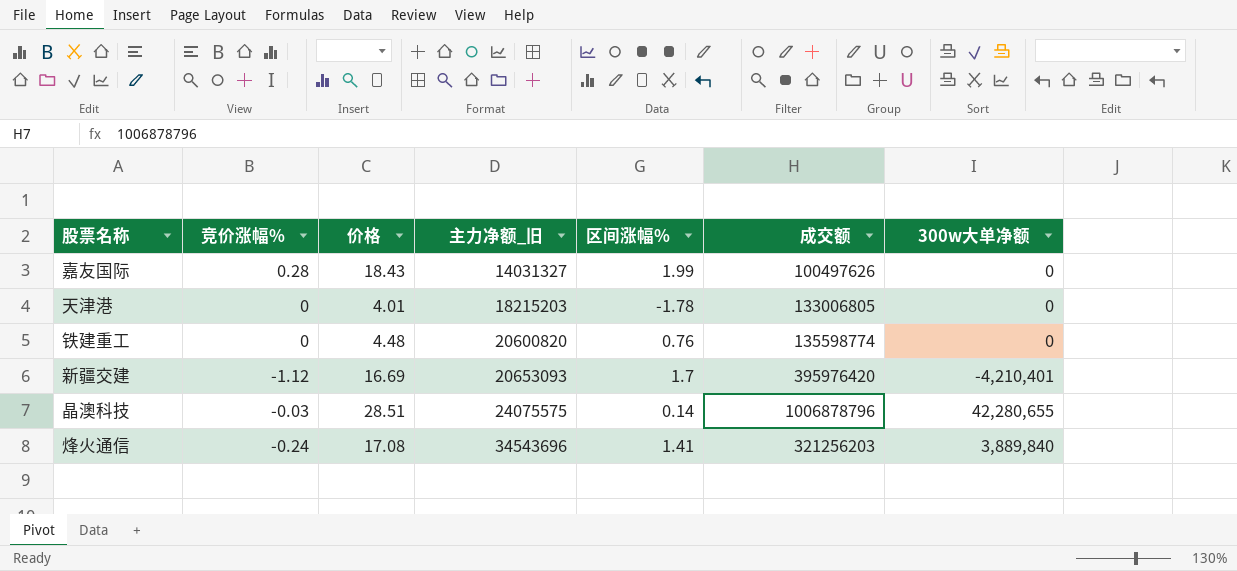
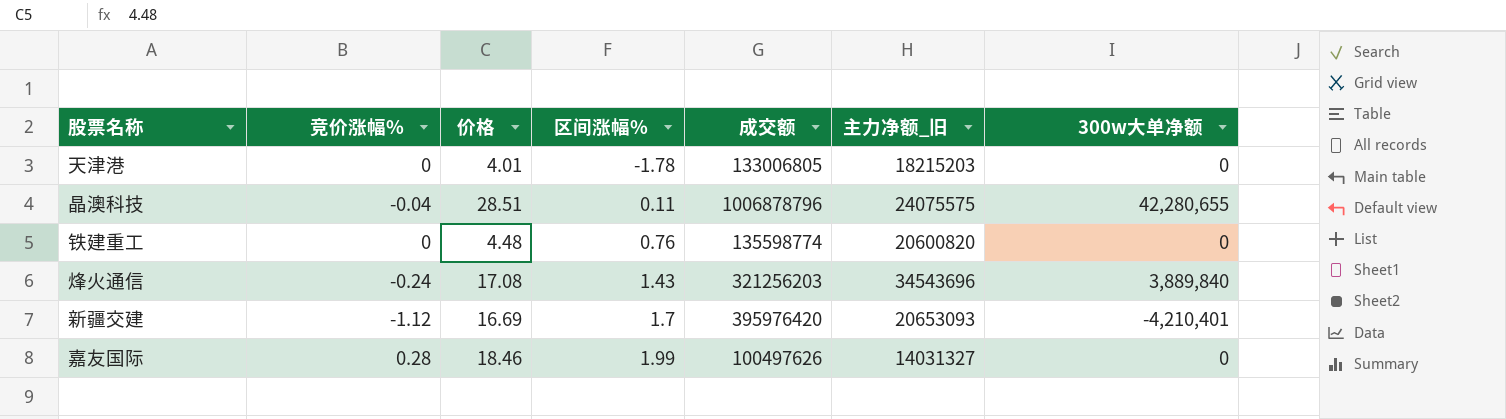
row order: 主力净额_旧 ascending -> 区间涨幅% ascending
column 主力净额_旧 | position: 4 -> 6
晶澳科技 | 竞价涨幅%: -0.03 -> -0.04
晶澳科技 | 区间涨幅%: 0.14 -> 0.11
烽火通信 | 区间涨幅%: 1.41 -> 1.43
嘉友国际 | 价格: 18.43 -> 18.46

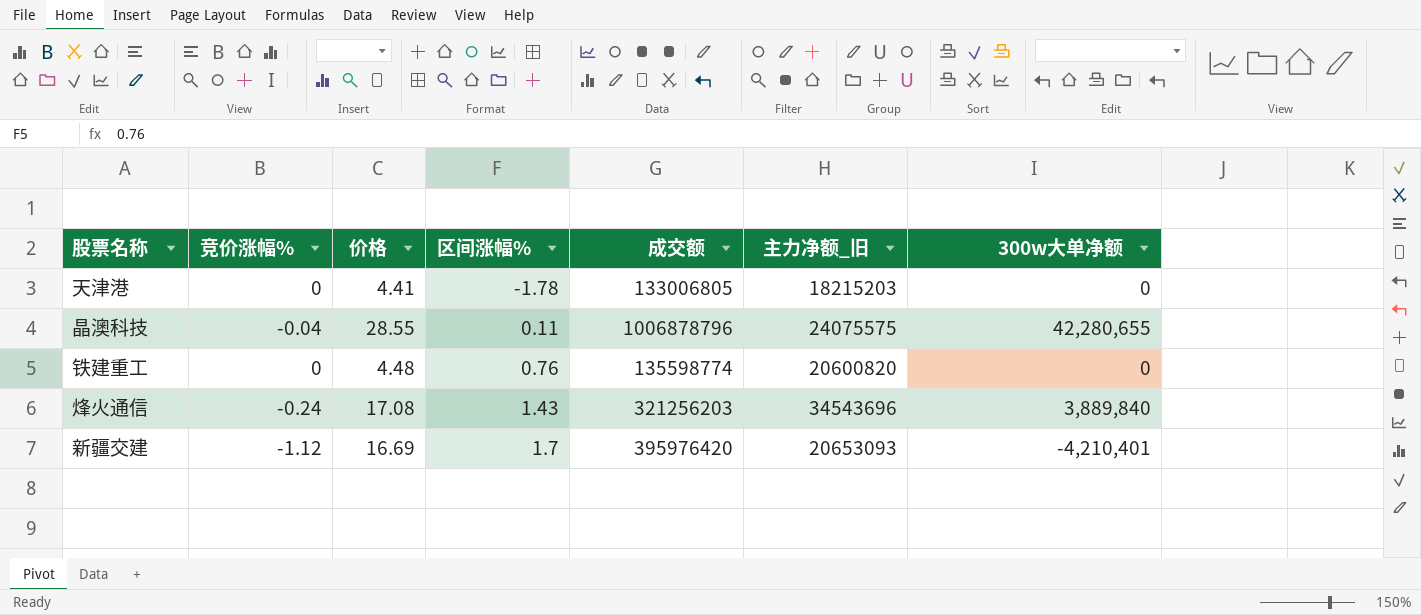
row 嘉友国际: 0.28 | 18.46 | 1.99 | 100497626 | 14031327 | 0 -> none
天津港 | 价格: 4.01 -> 4.41
晶澳科技 | 价格: 28.51 -> 28.55

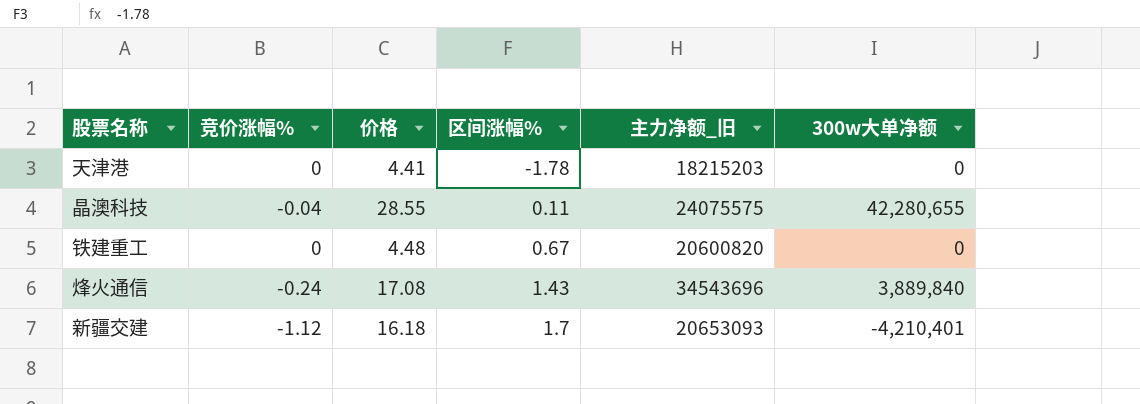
column 成交额 | position: 5 -> none
铁建重工 | 区间涨幅%: 0.76 -> 0.67
新疆交建 | 价格: 16.69 -> 16.18

